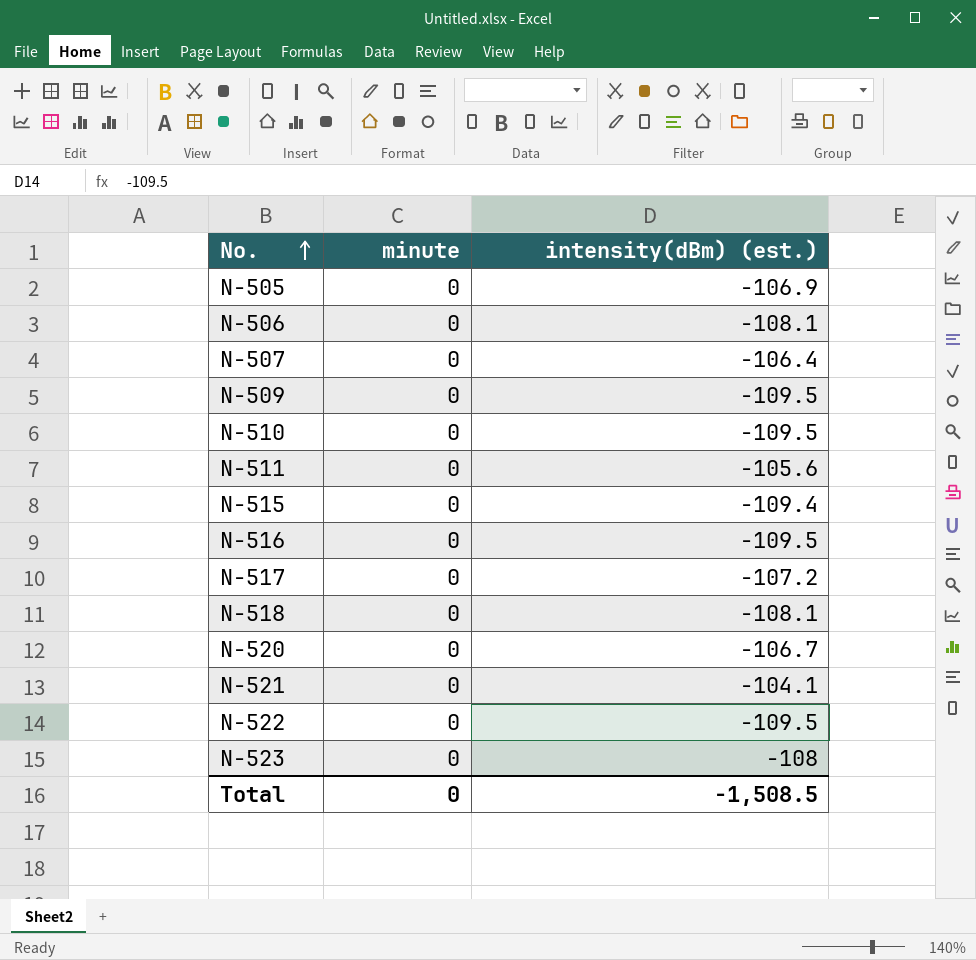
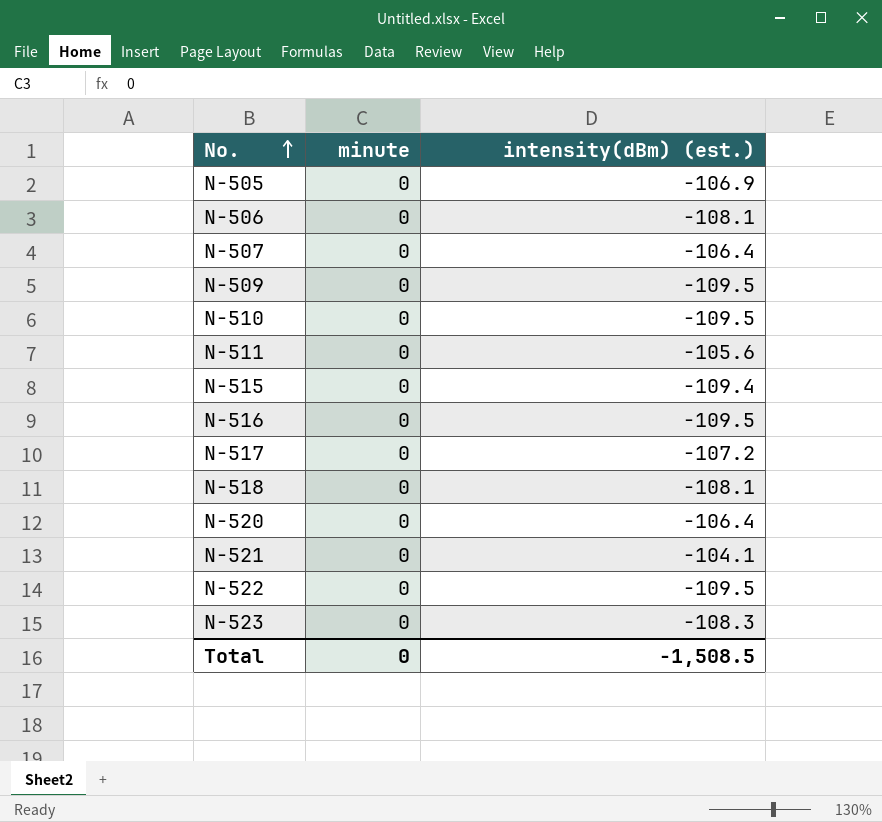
N-520 | intensity(dBm) (est.): -106.7 -> -106.4
N-523 | intensity(dBm) (est.): -108 -> -108.3

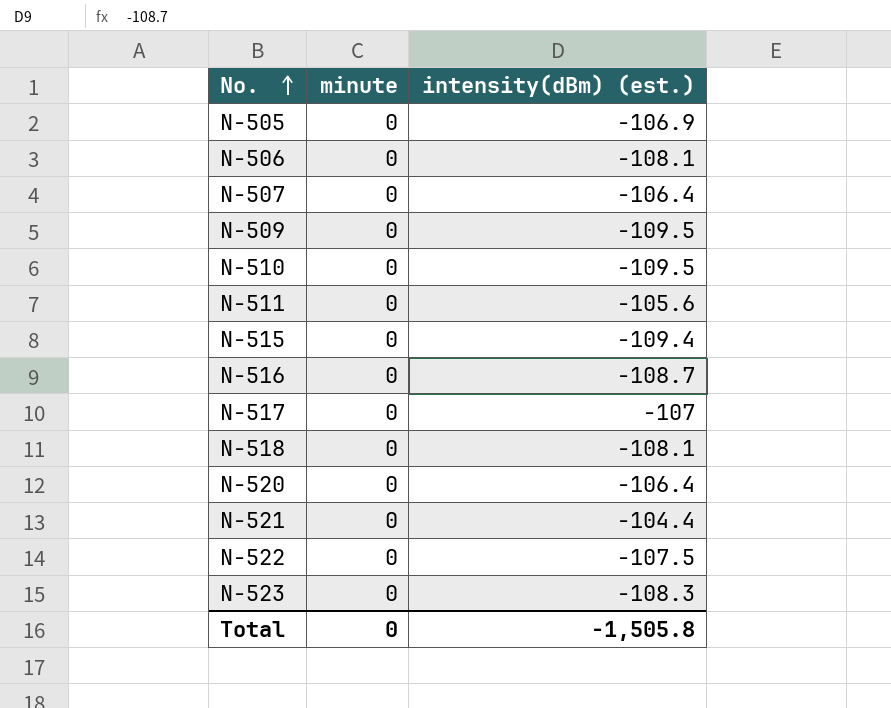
N-516 | intensity(dBm) (est.): -109.5 -> -108.7
N-517 | intensity(dBm) (est.): -107.2 -> -107
N-521 | intensity(dBm) (est.): -104.1 -> -104.4
N-522 | intensity(dBm) (est.): -109.5 -> -107.5
Total | intensity(dBm) (est.): -1,508.5 -> -1,505.8

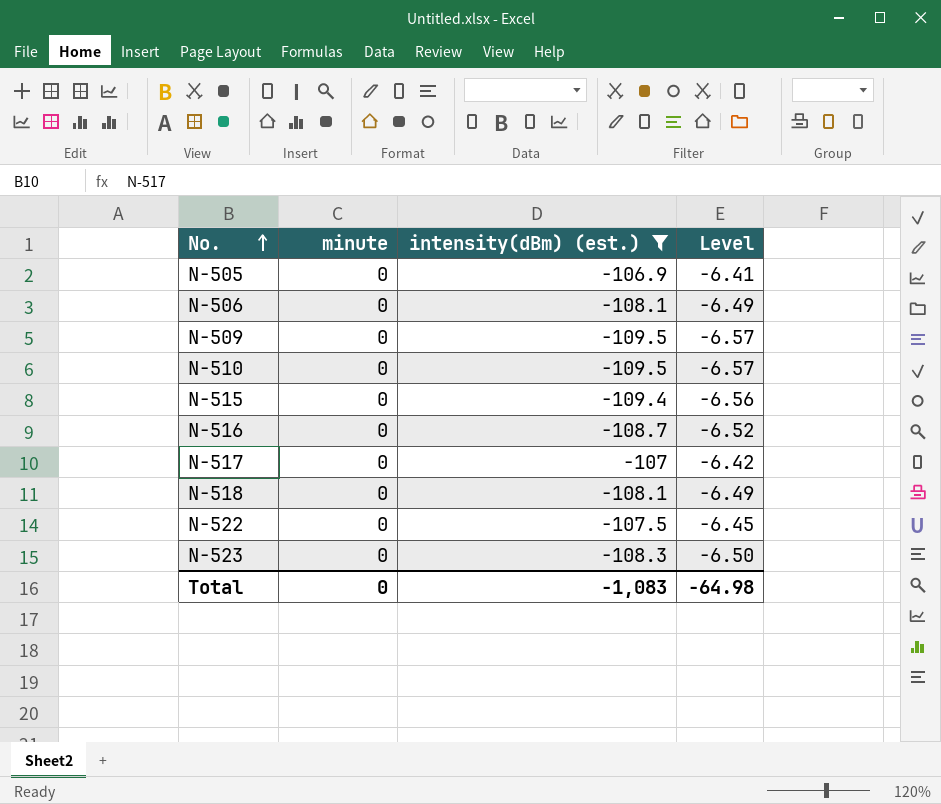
filter: none -> intensity(dBm) (est.) <= -106.9
column Level | formula: none -> [intensity(dBm) (est.)] * 0.06
Total | intensity(dBm) (est.): -1,505.8 -> -1,083

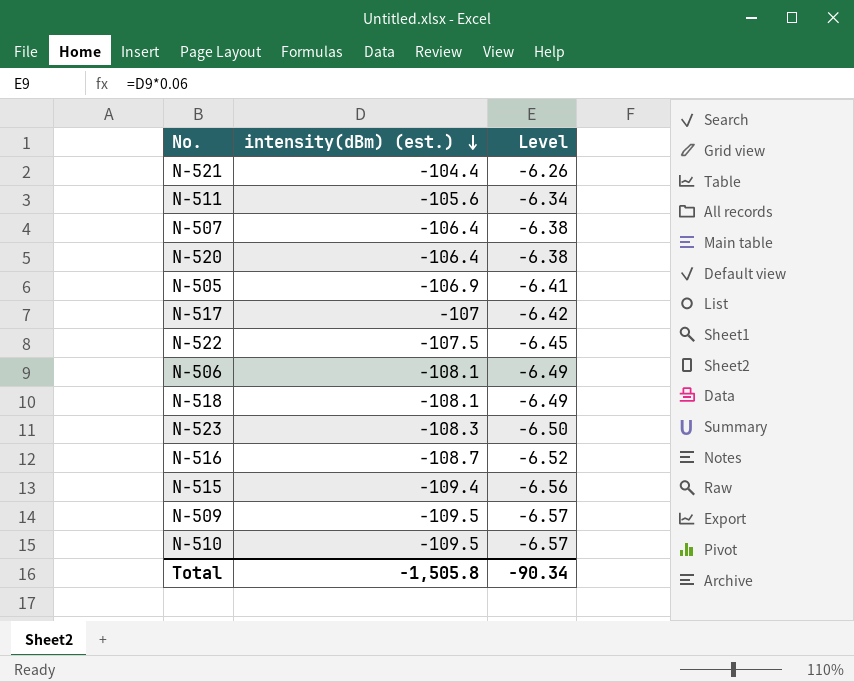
filter: intensity(dBm) (est.) <= -106.9 -> none
row order: No. ascending -> intensity(dBm) (est.) descending
column minute | position: 2 -> none
Total | intensity(dBm) (est.): -1,083 -> -1,505.8
Total | Level: -64.98 -> -90.34

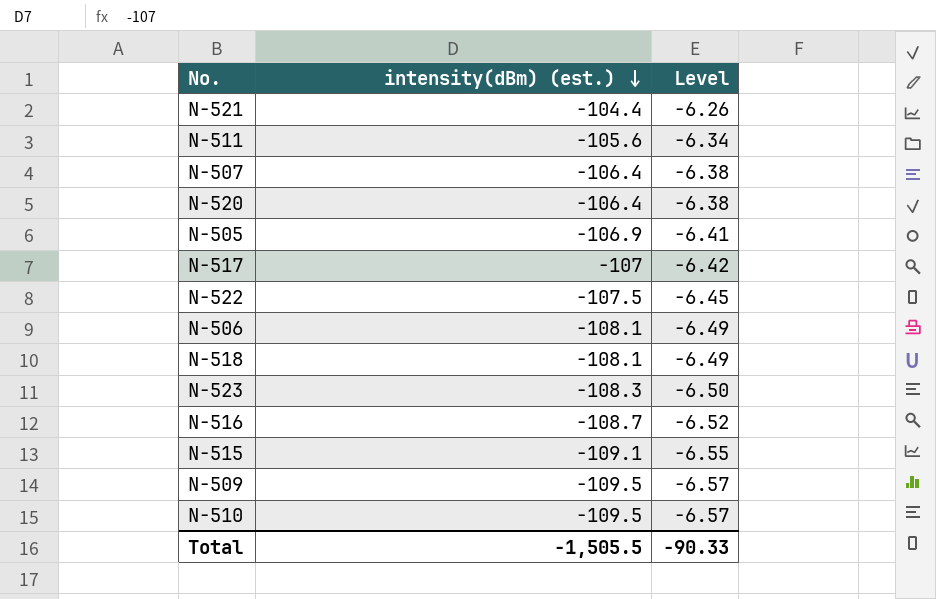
N-515 | intensity(dBm) (est.): -109.4 -> -109.1
N-515 | Level: -6.56 -> -6.55
Total | intensity(dBm) (est.): -1,505.8 -> -1,505.5
Total | Level: -90.34 -> -90.33

